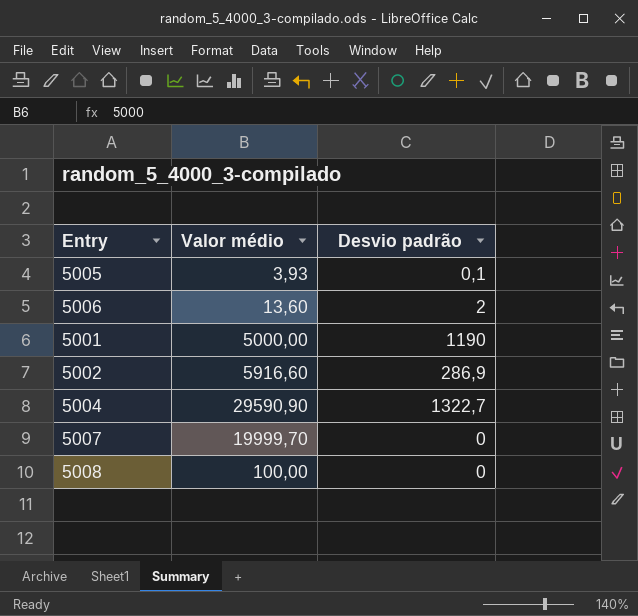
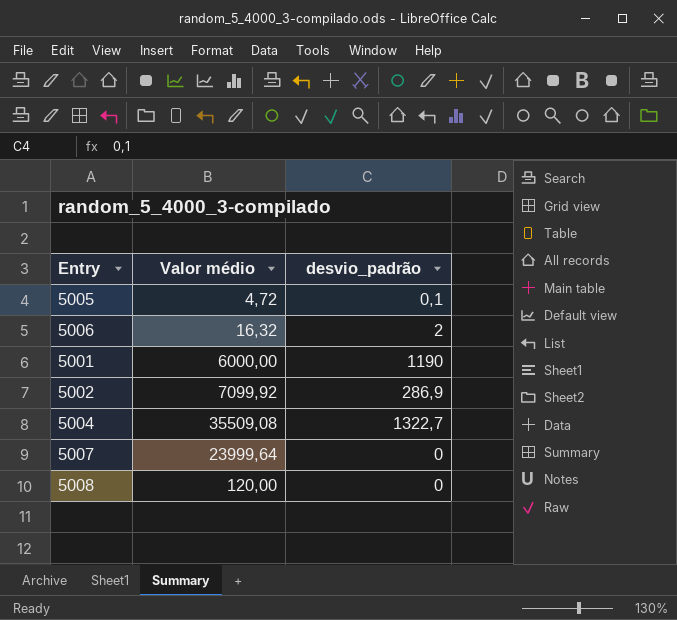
column name: Desvio padrão -> desvio_padrão
5005 | Valor médio: 3,93 -> 4,72
5006 | Valor médio: 13,60 -> 16,32
5001 | Valor médio: 5000,00 -> 6000,00
5002 | Valor médio: 5916,60 -> 7099,92
5004 | Valor médio: 29590,90 -> 35509,08
5007 | Valor médio: 19999,70 -> 23999,64
5008 | Valor médio: 100,00 -> 120,00

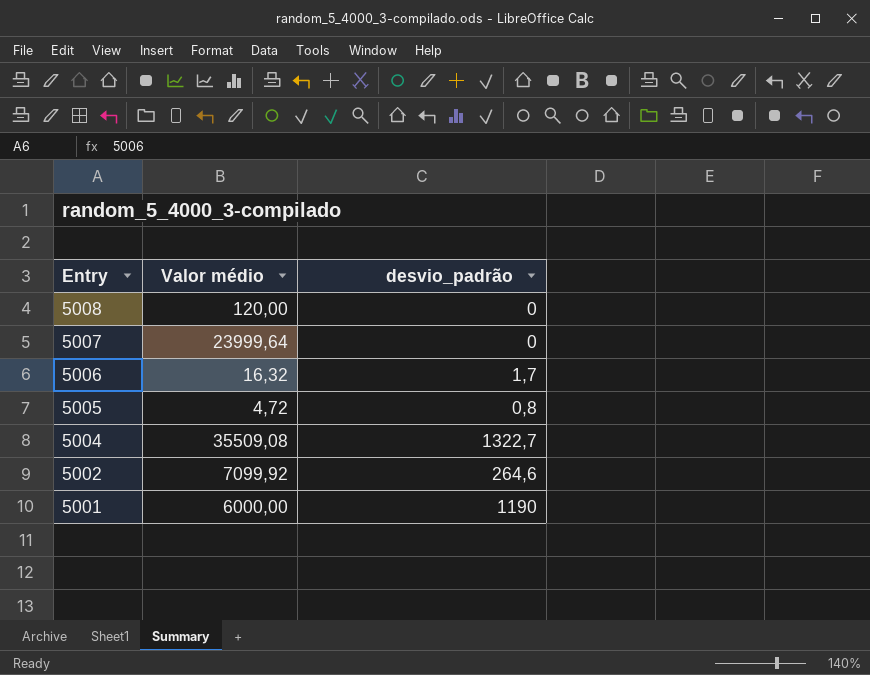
row order: none -> Entry descending
5006 | desvio_padrão: 2 -> 1,7
5005 | desvio_padrão: 0,1 -> 0,8
5002 | desvio_padrão: 286,9 -> 264,6

